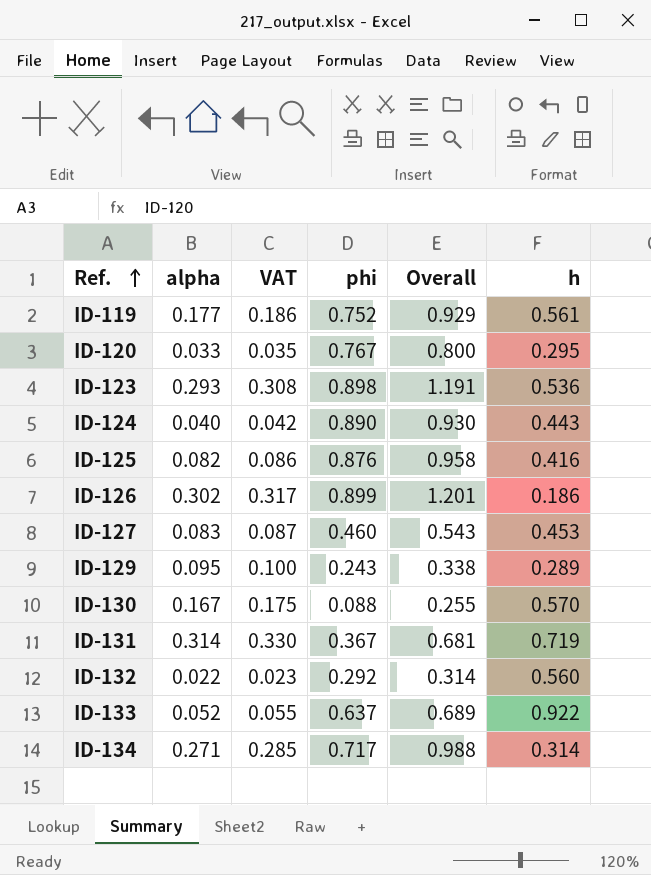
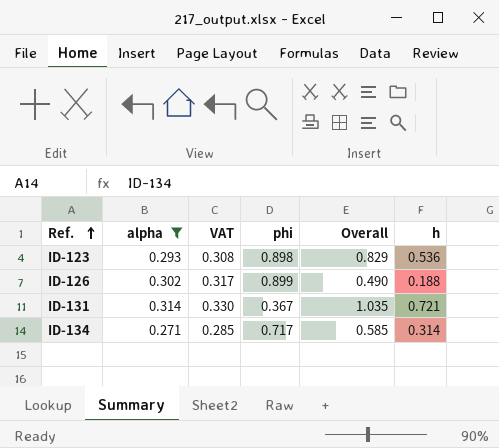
filter: none -> alpha >= 0.271
column Overall | formula: [alpha] + [phi] -> [alpha] + [h]
ID-126 | h: 0.186 -> 0.188
ID-131 | h: 0.719 -> 0.721

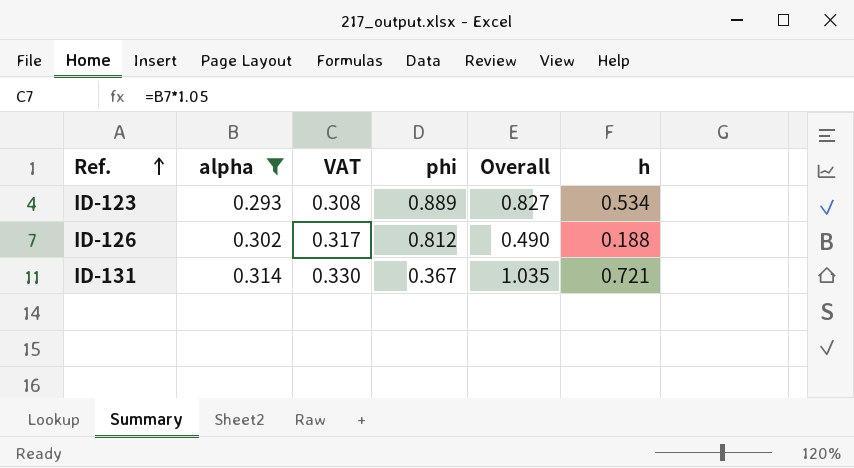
row ID-134: 0.271 | 0.285 | 0.717 | 0.585 | 0.314 -> none
ID-123 | phi: 0.898 -> 0.889
ID-123 | Overall: 0.829 -> 0.827
ID-123 | h: 0.536 -> 0.534
ID-126 | phi: 0.899 -> 0.812

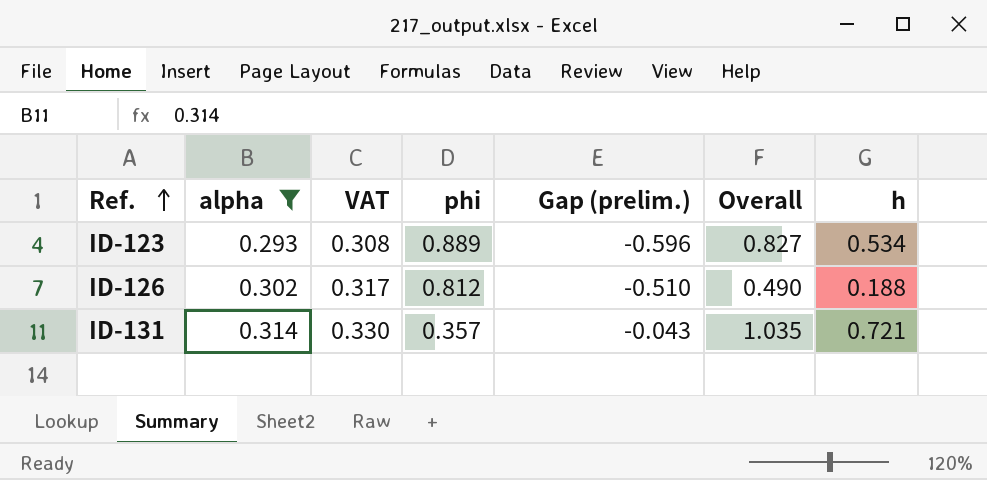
column Gap (prelim.) | formula: none -> [alpha] - [phi]
ID-131 | phi: 0.367 -> 0.357

